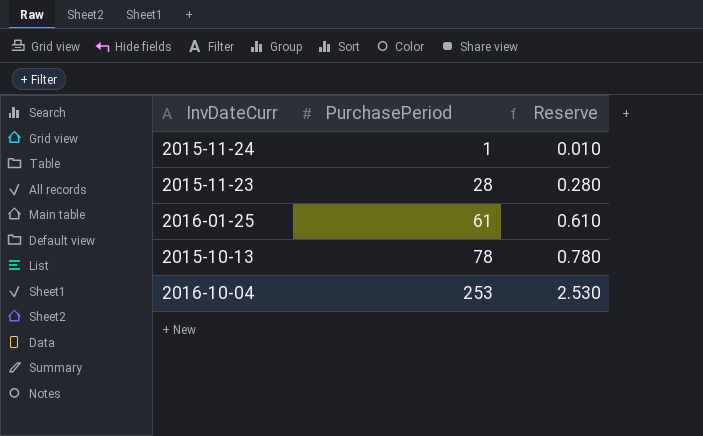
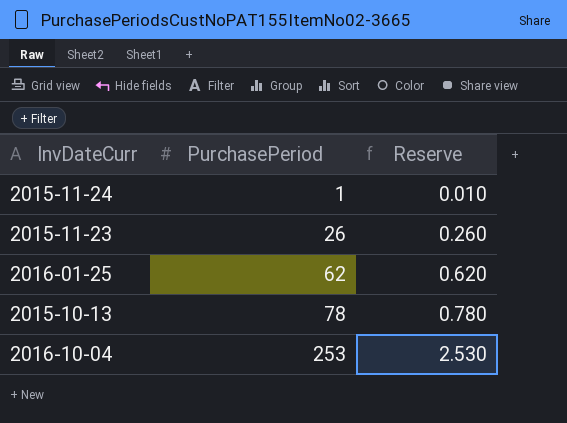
2015-11-23 | PurchasePeriod: 28 -> 26
2015-11-23 | Reserve: 0.280 -> 0.260
2016-01-25 | PurchasePeriod: 61 -> 62
2016-01-25 | Reserve: 0.610 -> 0.620

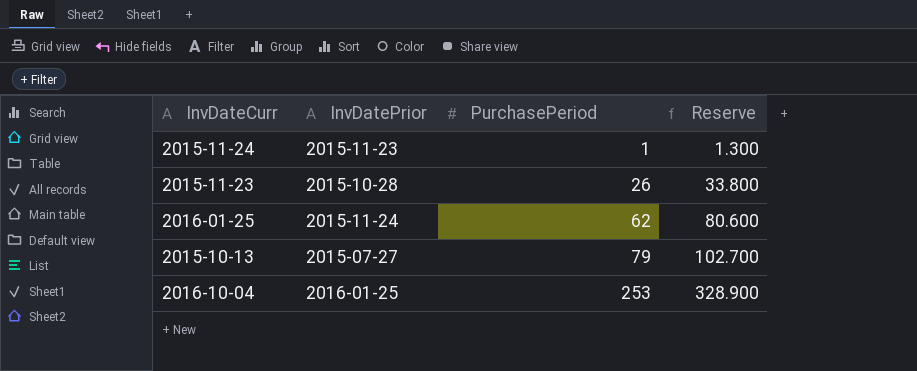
column InvDatePrior | position: none -> 2
column Reserve | formula: [PurchasePeriod] * 0.01 -> [PurchasePeriod] * 1.3
2015-10-13 | PurchasePeriod: 78 -> 79

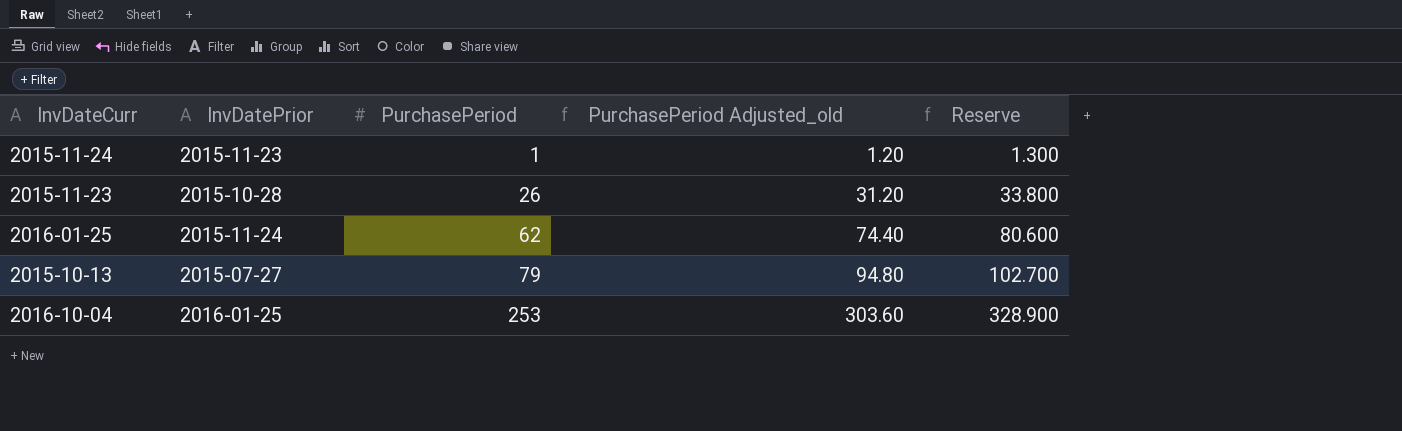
column PurchasePeriod Adjusted_old | formula: none -> [PurchasePeriod] * 1.2

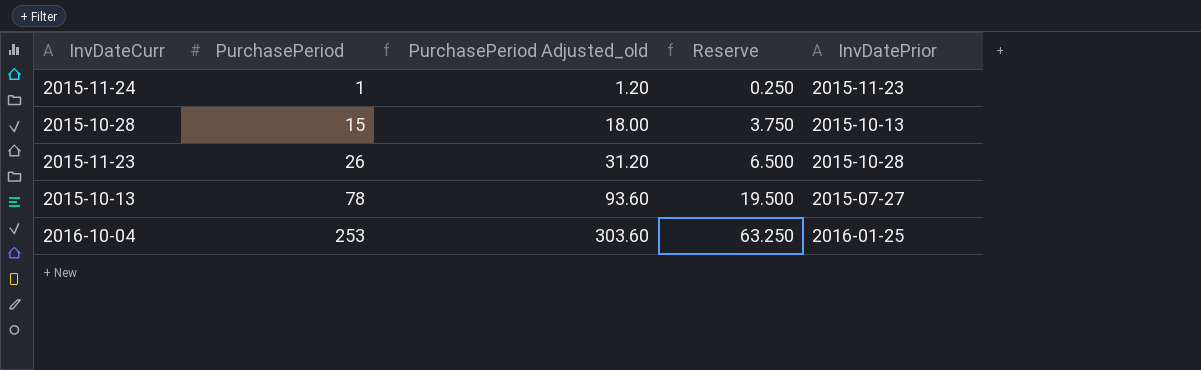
column Reserve | formula: [PurchasePeriod] * 1.3 -> [PurchasePeriod] * 0.25
column InvDatePrior | position: 2 -> 5
row 2016-01-25: 2015-11-24 | 62 | 74.40 | 80.600 -> none
row 2015-10-28: none -> 15 | 18.00 | 3.750 | 2015-10-13
2015-10-13 | PurchasePeriod: 79 -> 78
2015-10-13 | PurchasePeriod Adjusted_old: 94.80 -> 93.60

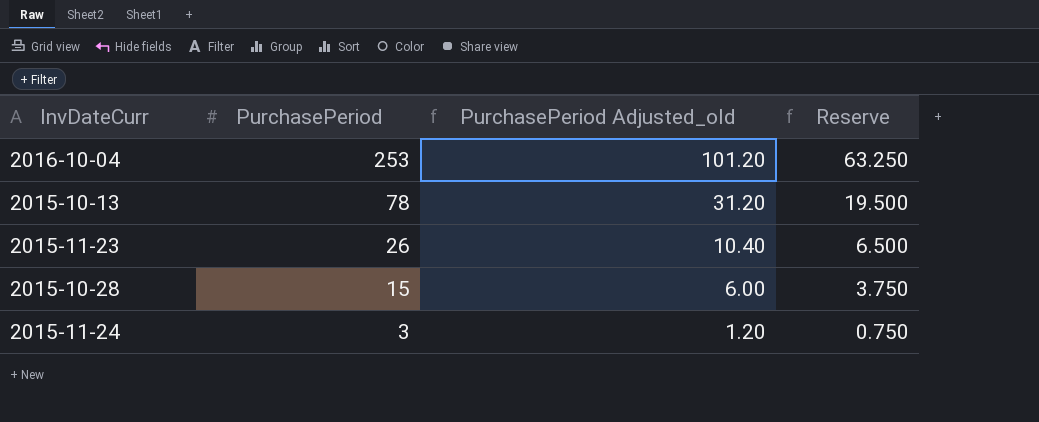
row order: PurchasePeriod ascending -> PurchasePeriod descending
column InvDatePrior | position: 5 -> none
column PurchasePeriod Adjusted_old | formula: [PurchasePeriod] * 1.2 -> [PurchasePeriod] * 0.4
2015-11-24 | PurchasePeriod: 1 -> 3
2015-11-24 | Reserve: 0.250 -> 0.750

